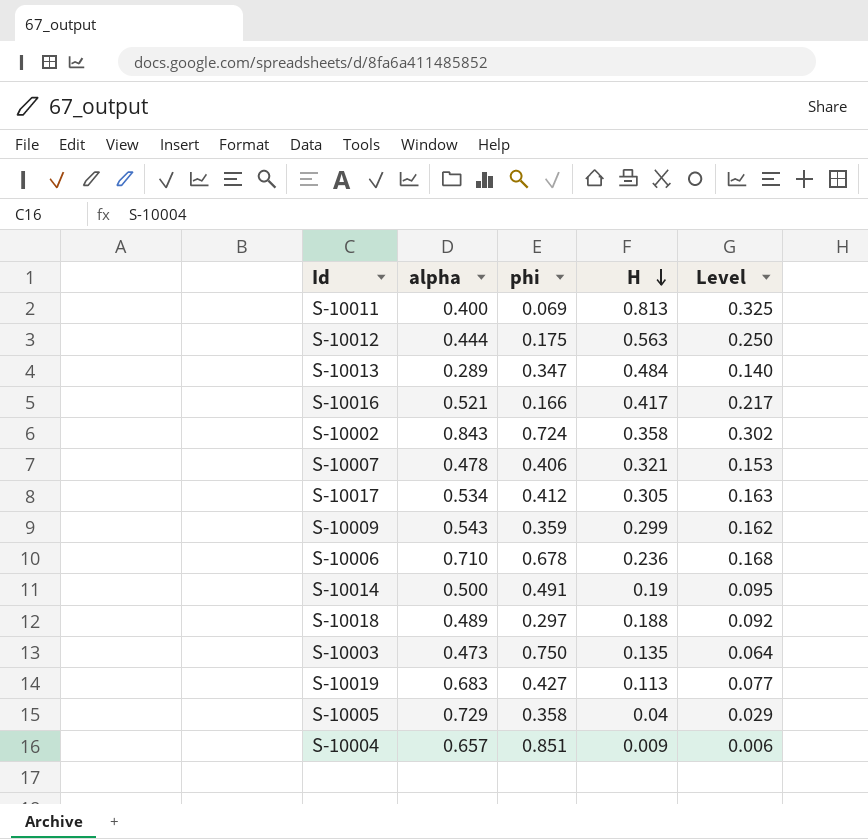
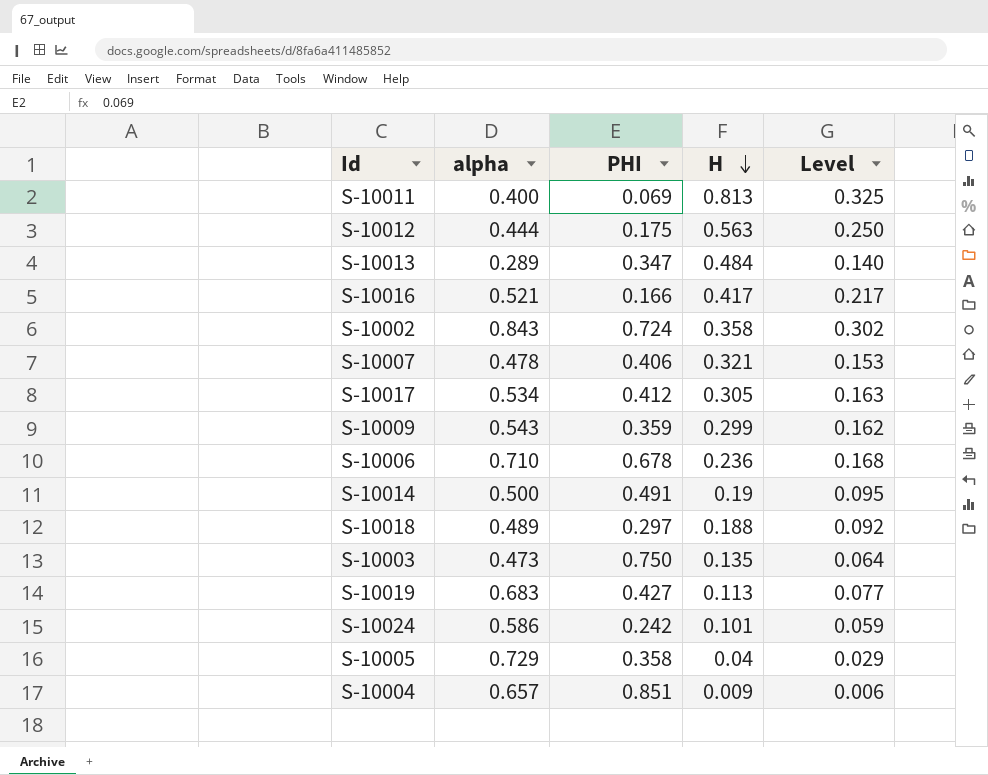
column name: phi -> PHI
row S-10024: none -> 0.586 | 0.242 | 0.101 | 0.059

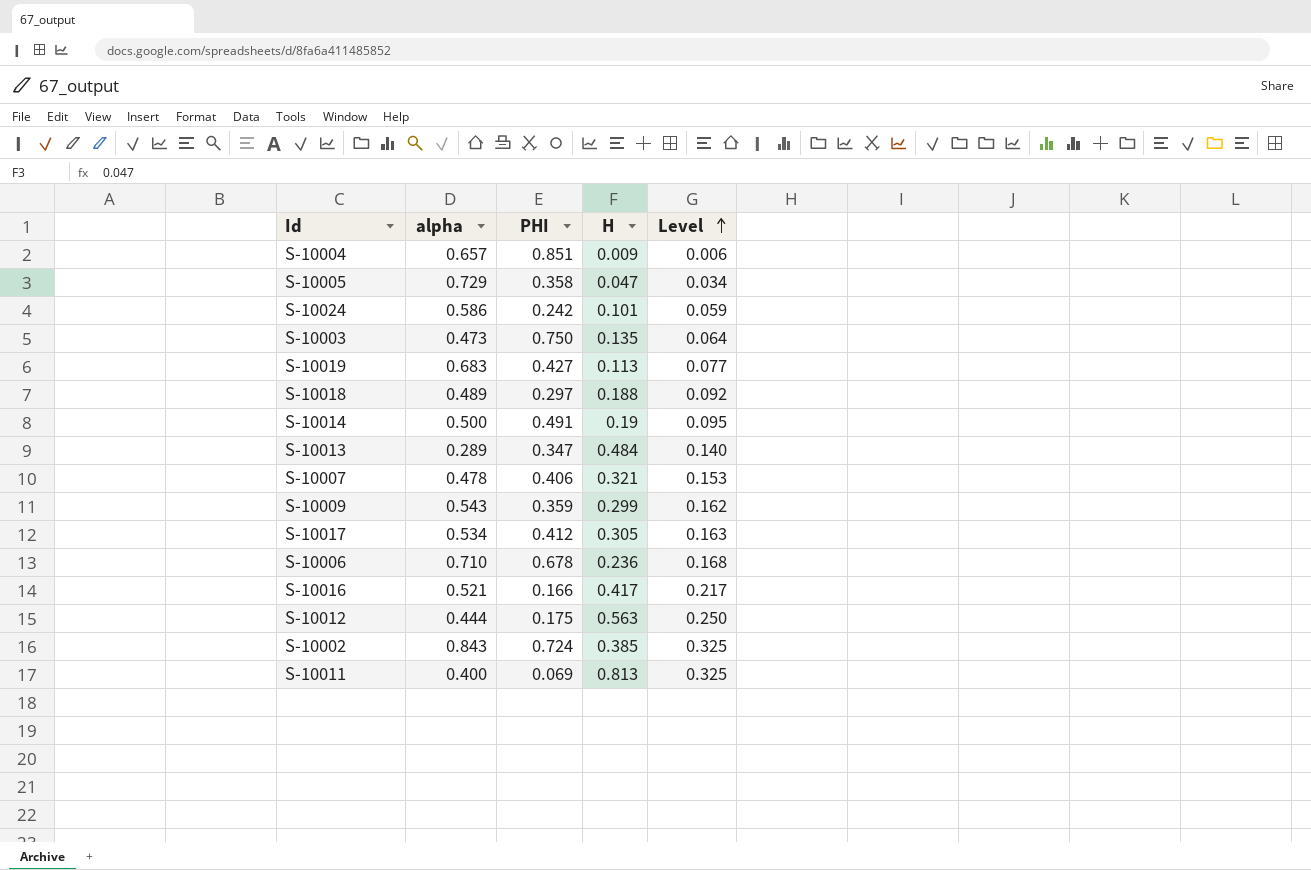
row order: H descending -> Level ascending
S-10005 | H: 0.04 -> 0.047
S-10005 | Level: 0.029 -> 0.034
S-10002 | H: 0.358 -> 0.385
S-10002 | Level: 0.302 -> 0.325

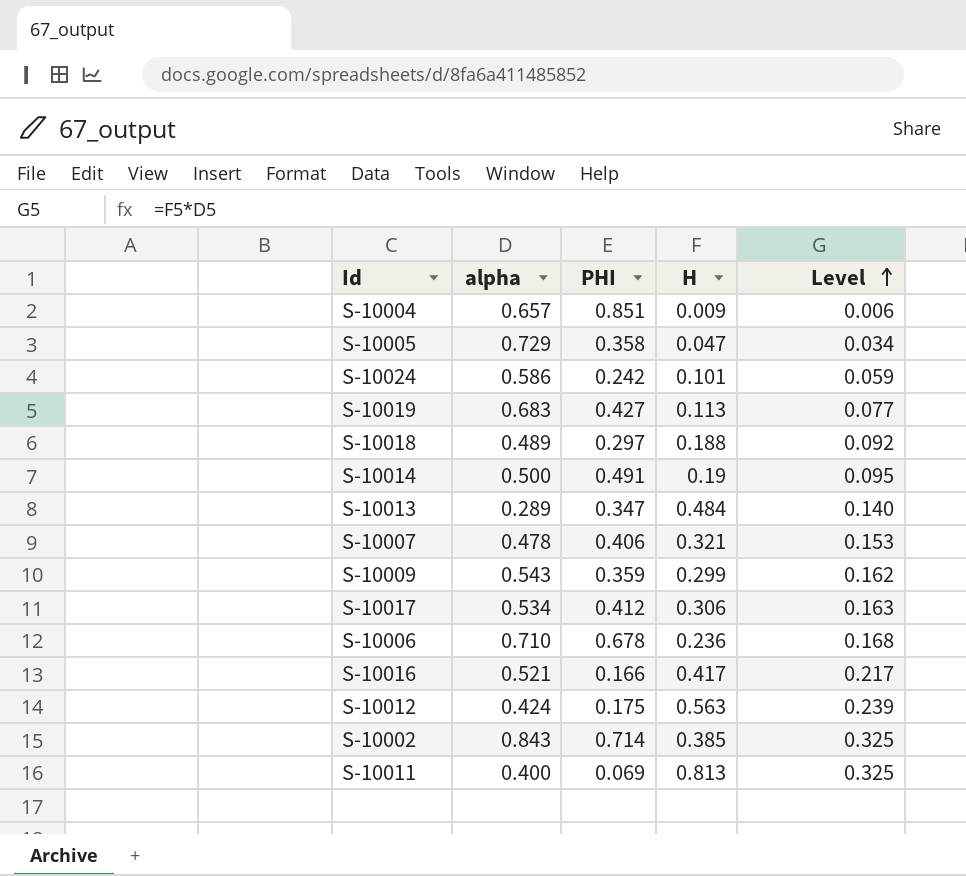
row S-10003: 0.473 | 0.750 | 0.135 | 0.064 -> none
S-10017 | H: 0.305 -> 0.306
S-10012 | alpha: 0.444 -> 0.424
S-10012 | Level: 0.250 -> 0.239
S-10002 | PHI: 0.724 -> 0.714

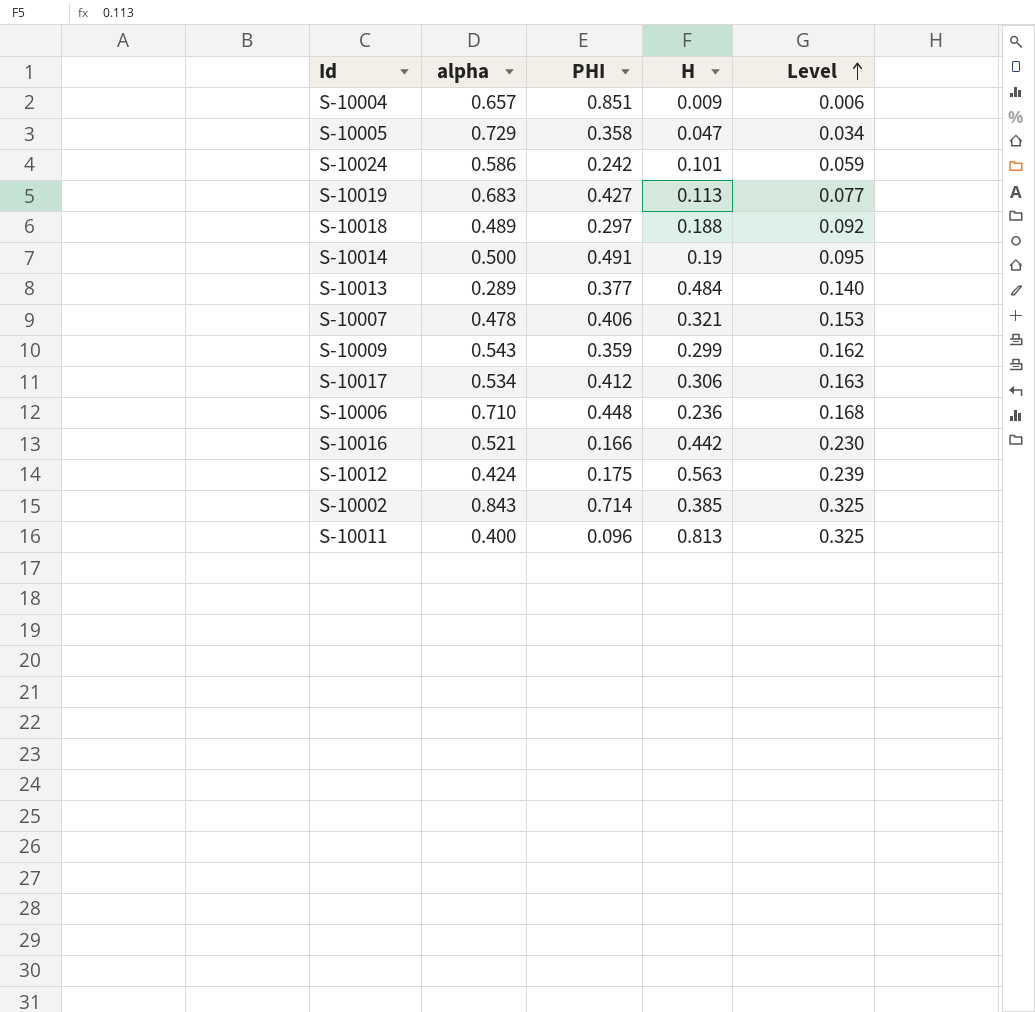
S-10013 | PHI: 0.347 -> 0.377
S-10006 | PHI: 0.678 -> 0.448
S-10016 | H: 0.417 -> 0.442
S-10016 | Level: 0.217 -> 0.230
S-10011 | PHI: 0.069 -> 0.096

